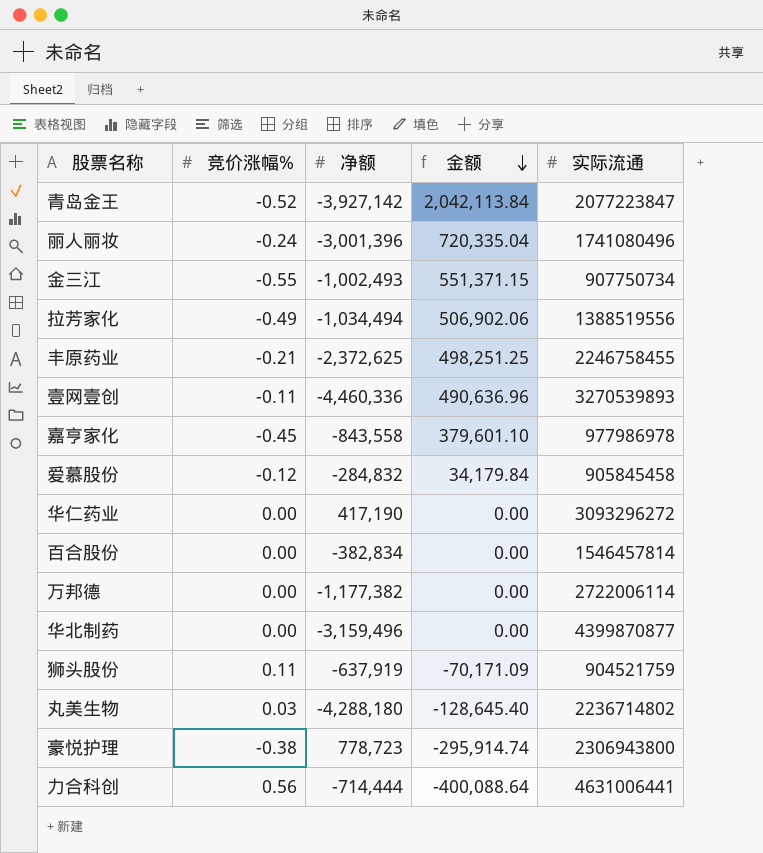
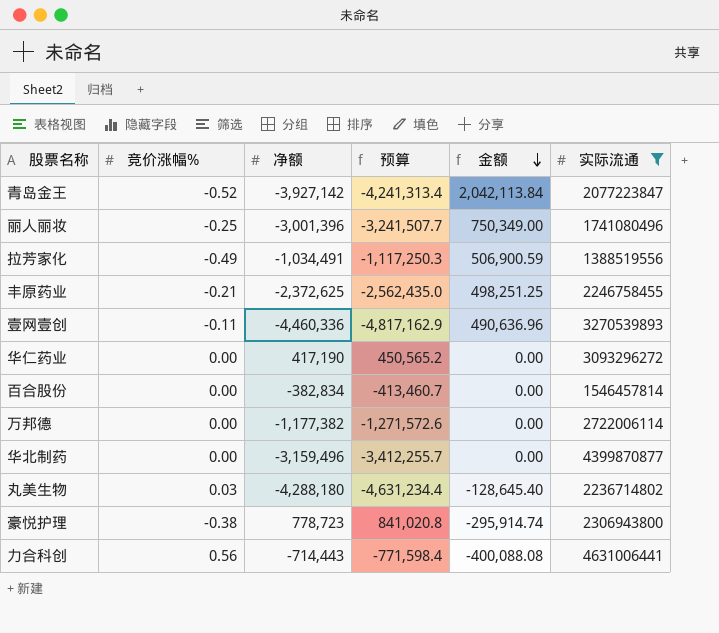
filter: none -> 实际流通 >= 1388519556
column 预算 | formula: none -> [净额] * 1.08
丽人丽妆 | 竞价涨幅%: -0.24 -> -0.25
丽人丽妆 | 金额: 720,335.04 -> 750,349.00
拉芳家化 | 净额: -1,034,494 -> -1,034,491
拉芳家化 | 金额: 506,902.06 -> 506,900.59
力合科创 | 净额: -714,444 -> -714,443
力合科创 | 金额: -400,088.64 -> -400,088.08

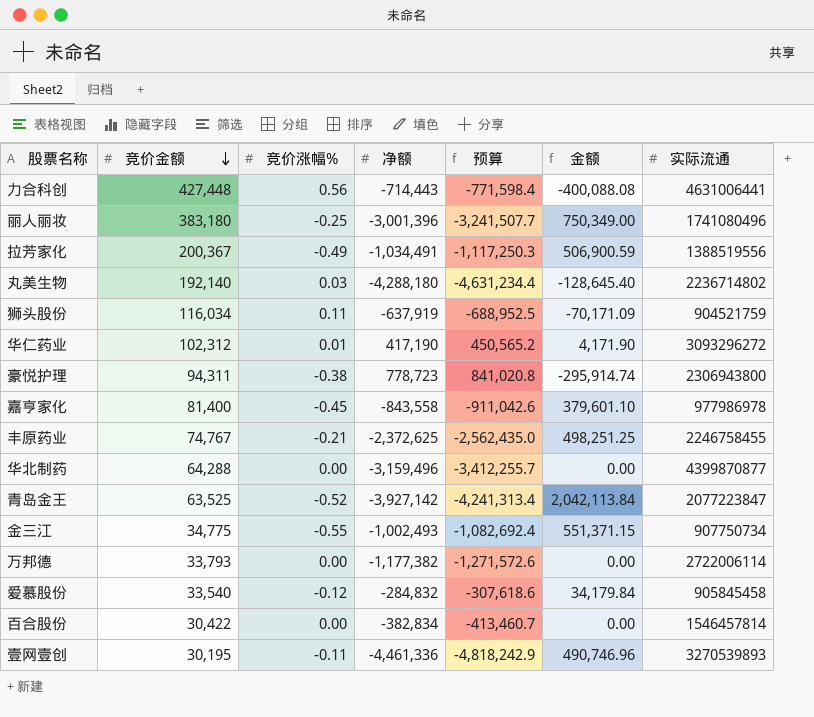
filter: 实际流通 >= 1388519556 -> none
row order: 金额 descending -> 竞价金额 descending
column 竞价金额 | position: none -> 2
华仁药业 | 竞价涨幅%: 0.00 -> 0.01
华仁药业 | 金额: 0.00 -> 4,171.90
壹网壹创 | 净额: -4,460,336 -> -4,461,336
壹网壹创 | 预算: -4,817,162.9 -> -4,818,242.9
壹网壹创 | 金额: 490,636.96 -> 490,746.96

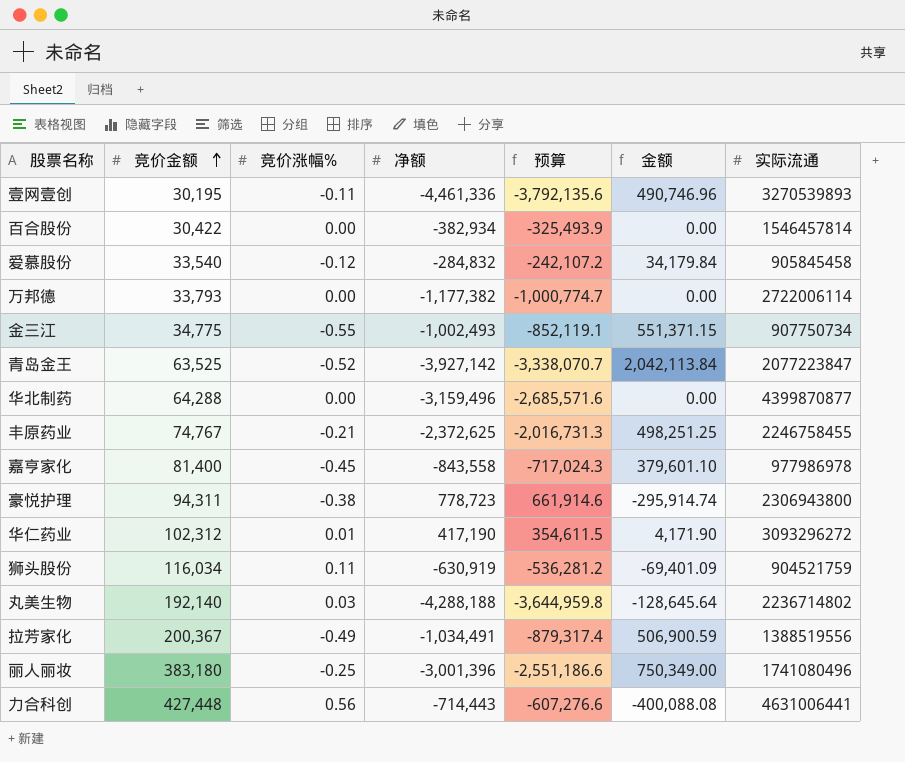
row order: 竞价金额 descending -> 竞价金额 ascending
column 预算 | formula: [净额] * 1.08 -> [净额] * 0.85
百合股份 | 净额: -382,834 -> -382,934
狮头股份 | 净额: -637,919 -> -630,919
狮头股份 | 金额: -70,171.09 -> -69,401.09
丸美生物 | 净额: -4,288,180 -> -4,288,188
丸美生物 | 金额: -128,645.40 -> -128,645.64

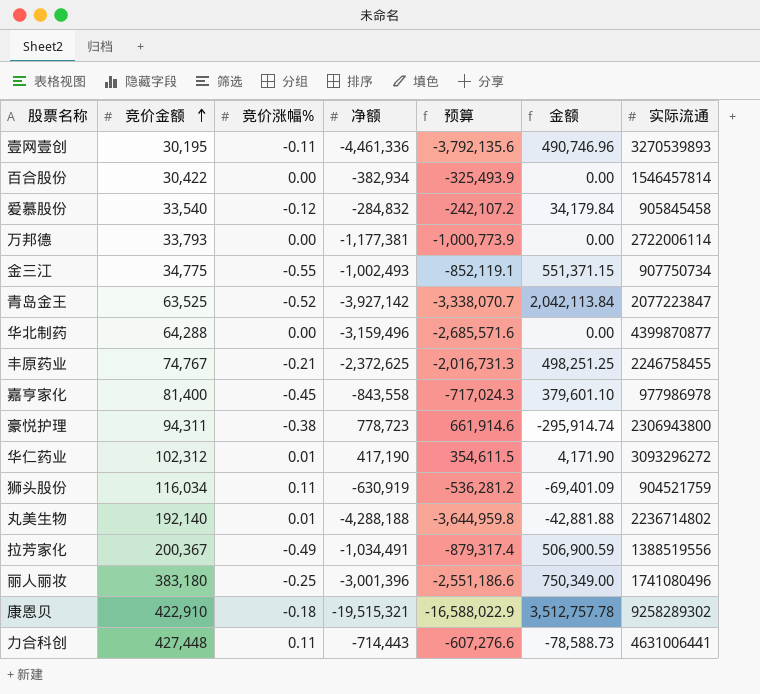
万邦德 | 净额: -1,177,382 -> -1,177,381
万邦德 | 预算: -1,000,774.7 -> -1,000,773.9
丸美生物 | 竞价涨幅%: 0.03 -> 0.01
丸美生物 | 金额: -128,645.64 -> -42,881.88
row 康恩贝: none -> 422,910 | -0.18 | -19,515,321 | -16,588,022.9 | 3,512,757.78 | 9258289302
力合科创 | 竞价涨幅%: 0.56 -> 0.11
力合科创 | 金额: -400,088.08 -> -78,588.73

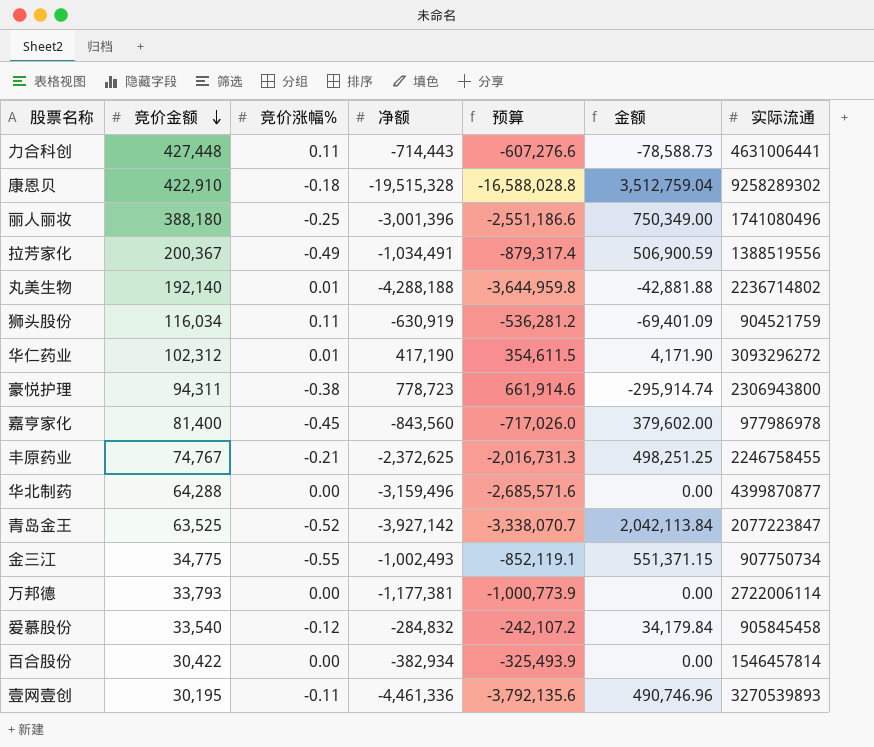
row order: 竞价金额 ascending -> 竞价金额 descending
康恩贝 | 净额: -19,515,321 -> -19,515,328
康恩贝 | 预算: -16,588,022.9 -> -16,588,028.8
康恩贝 | 金额: 3,512,757.78 -> 3,512,759.04
丽人丽妆 | 竞价金额: 383,180 -> 388,180
嘉亨家化 | 净额: -843,558 -> -843,560
嘉亨家化 | 预算: -717,024.3 -> -717,026.0
嘉亨家化 | 金额: 379,601.10 -> 379,602.00

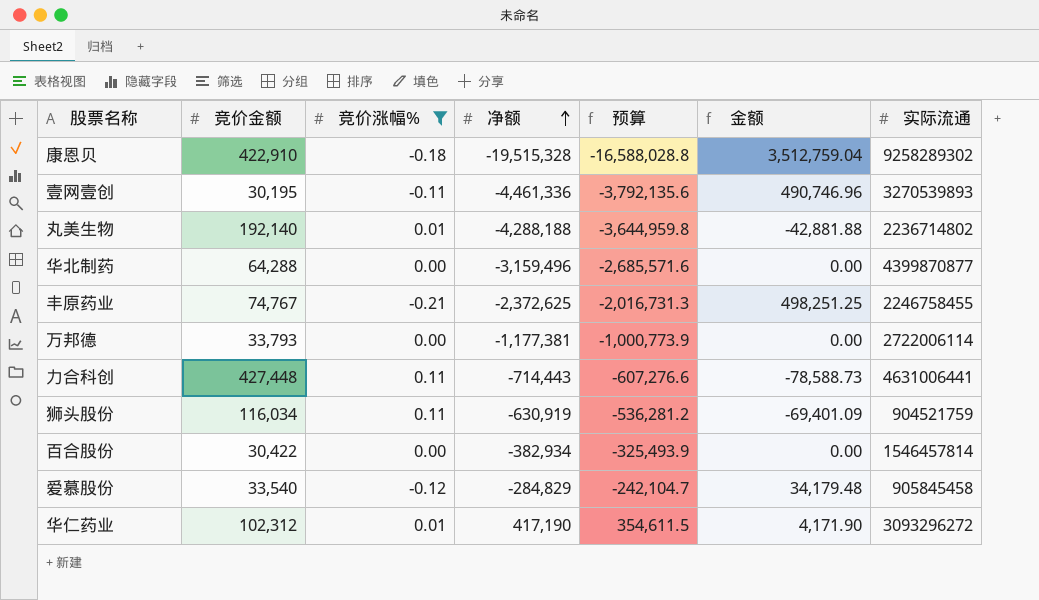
filter: none -> 竞价涨幅% >= -0.21
row order: 竞价金额 descending -> 净额 ascending
爱慕股份 | 净额: -284,832 -> -284,829
爱慕股份 | 预算: -242,107.2 -> -242,104.7
爱慕股份 | 金额: 34,179.84 -> 34,179.48

